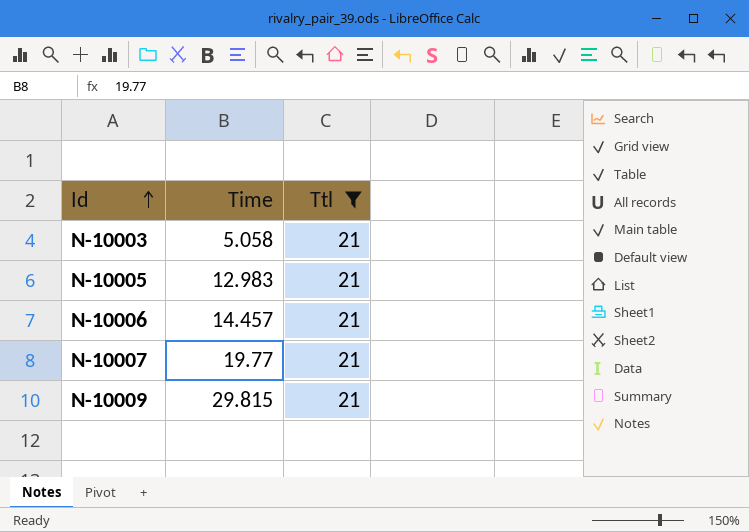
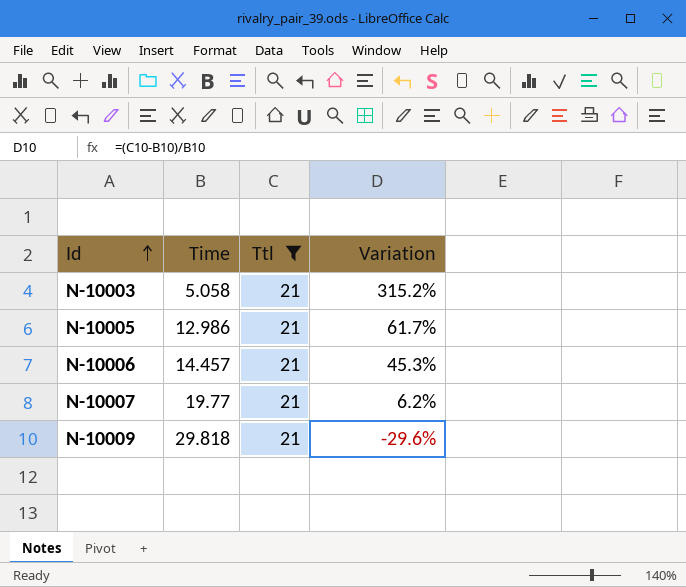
column Variation | formula: none -> ([Ttl] - [Time]) / [Time]
N-10005 | Time: 12.983 -> 12.986
N-10009 | Time: 29.815 -> 29.818

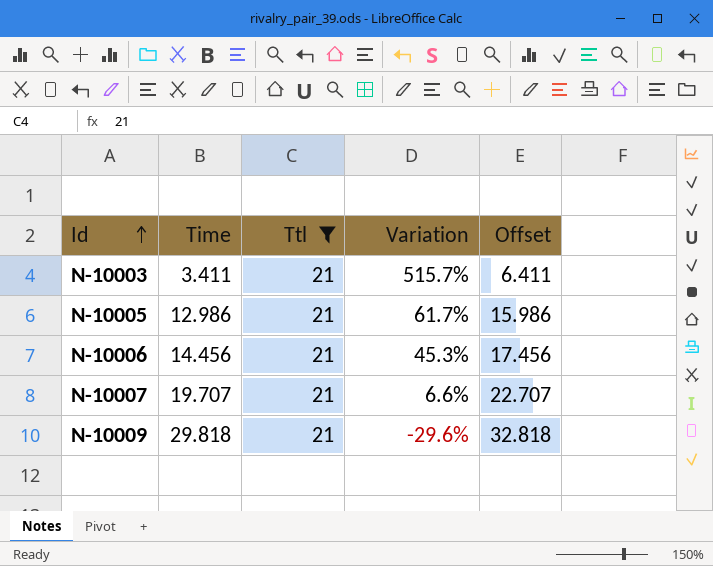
column Offset | formula: none -> [Time] + 3
N-10003 | Time: 5.058 -> 3.411
N-10003 | Variation: 315.2% -> 515.7%
N-10006 | Time: 14.457 -> 14.456
N-10007 | Time: 19.77 -> 19.707
N-10007 | Variation: 6.2% -> 6.6%

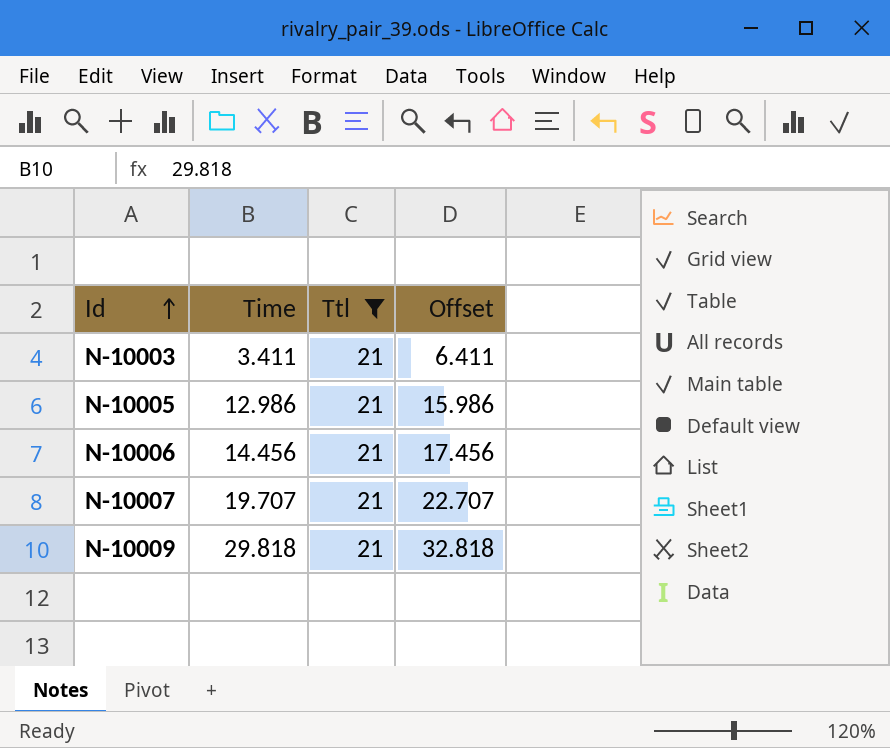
column Variation | formula: ([Ttl] - [Time]) / [Time] -> none

